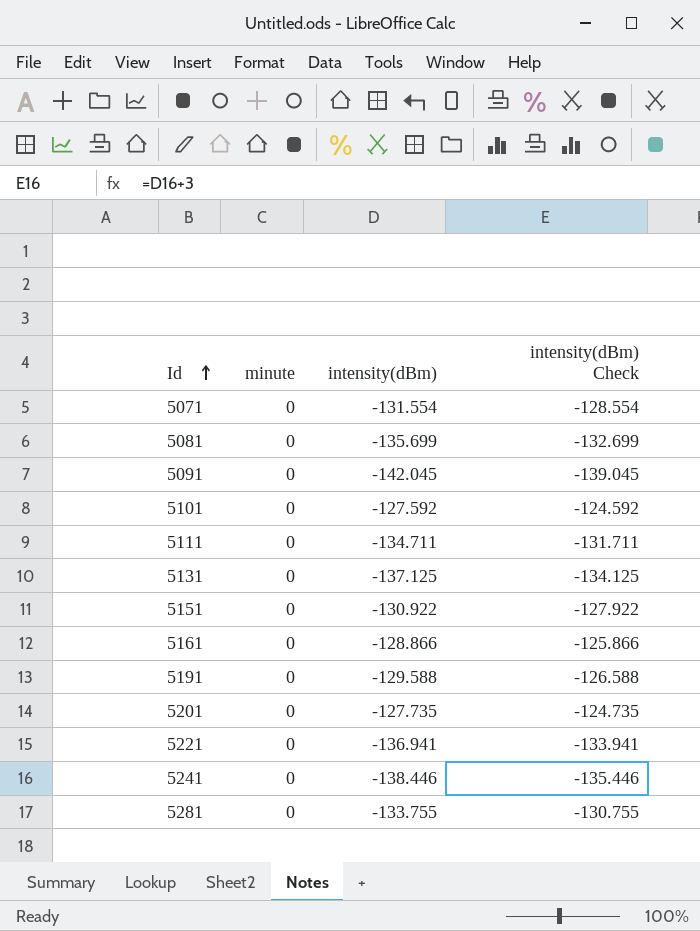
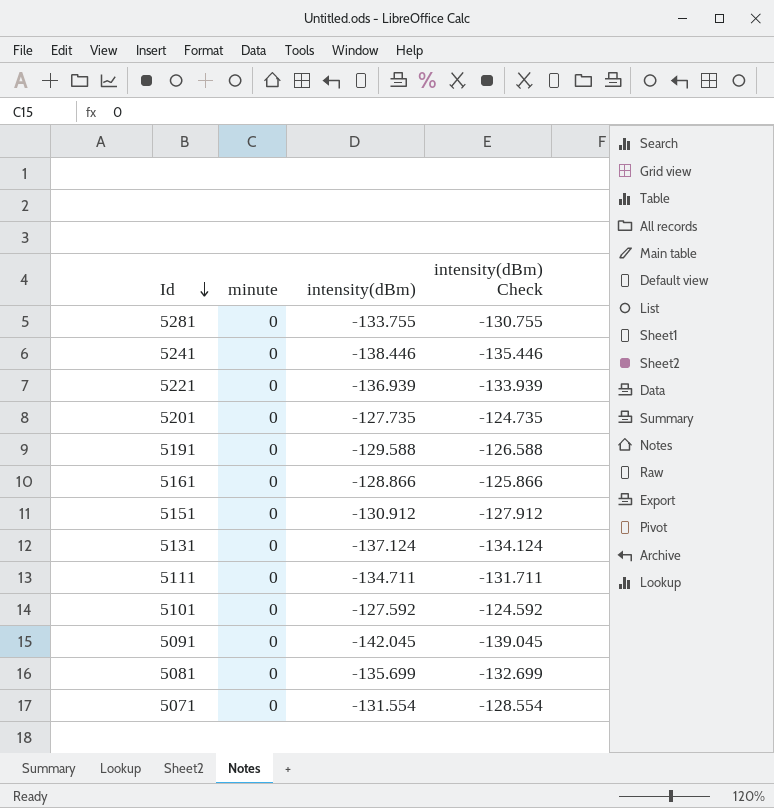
row order: Id ascending -> Id descending
5221 | intensity(dBm): -136.941 -> -136.939
5221 | intensity(dBm) Check: -133.941 -> -133.939
5151 | intensity(dBm): -130.922 -> -130.912
5151 | intensity(dBm) Check: -127.922 -> -127.912
5131 | intensity(dBm): -137.125 -> -137.124
5131 | intensity(dBm) Check: -134.125 -> -134.124

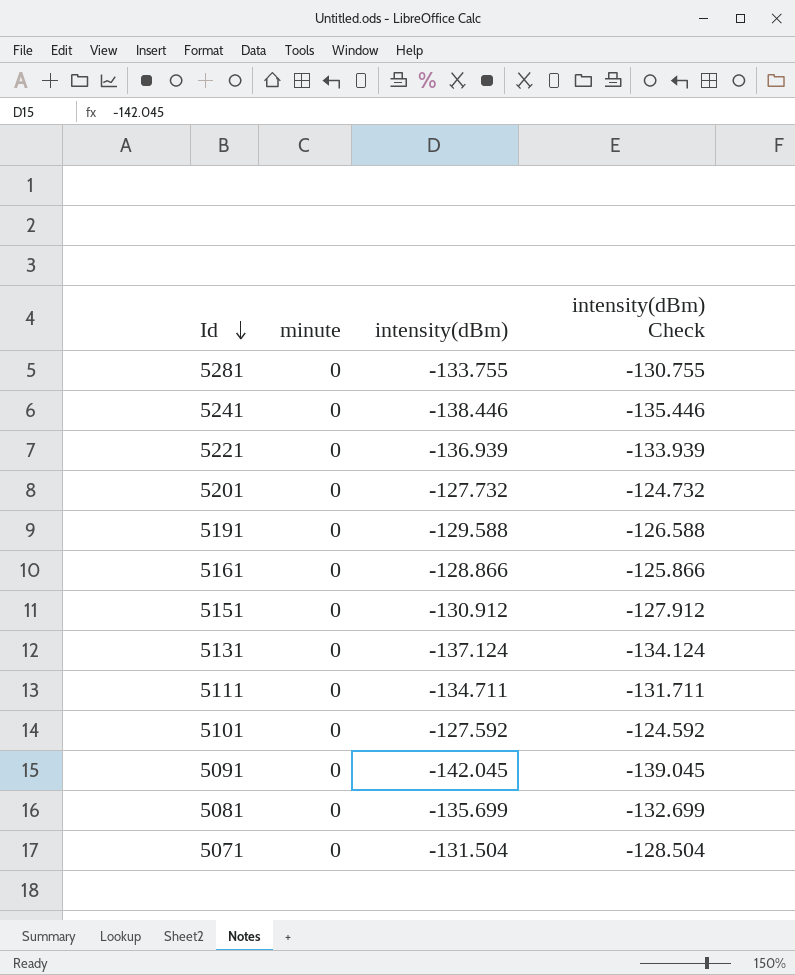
5201 | intensity(dBm): -127.735 -> -127.732
5201 | intensity(dBm) Check: -124.735 -> -124.732
5071 | intensity(dBm): -131.554 -> -131.504
5071 | intensity(dBm) Check: -128.554 -> -128.504

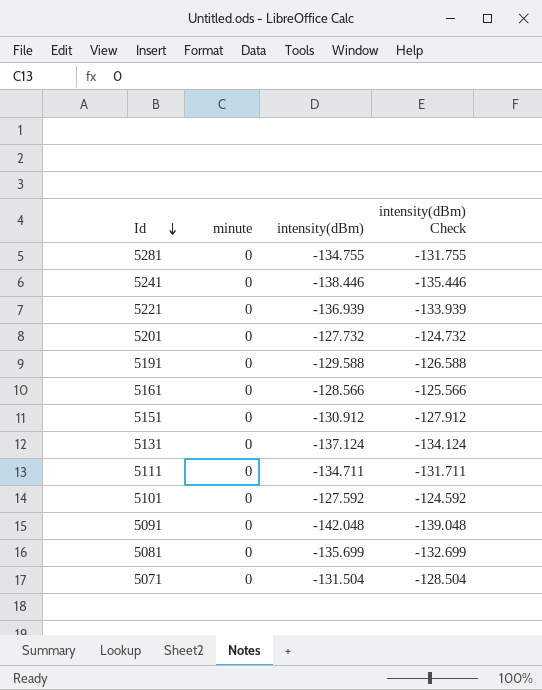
5281 | intensity(dBm): -133.755 -> -134.755
5281 | intensity(dBm) Check: -130.755 -> -131.755
5161 | intensity(dBm): -128.866 -> -128.566
5161 | intensity(dBm) Check: -125.866 -> -125.566
5091 | intensity(dBm): -142.045 -> -142.048
5091 | intensity(dBm) Check: -139.045 -> -139.048

